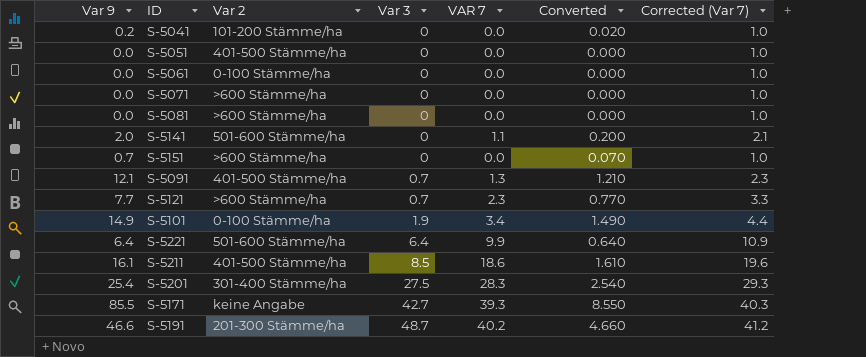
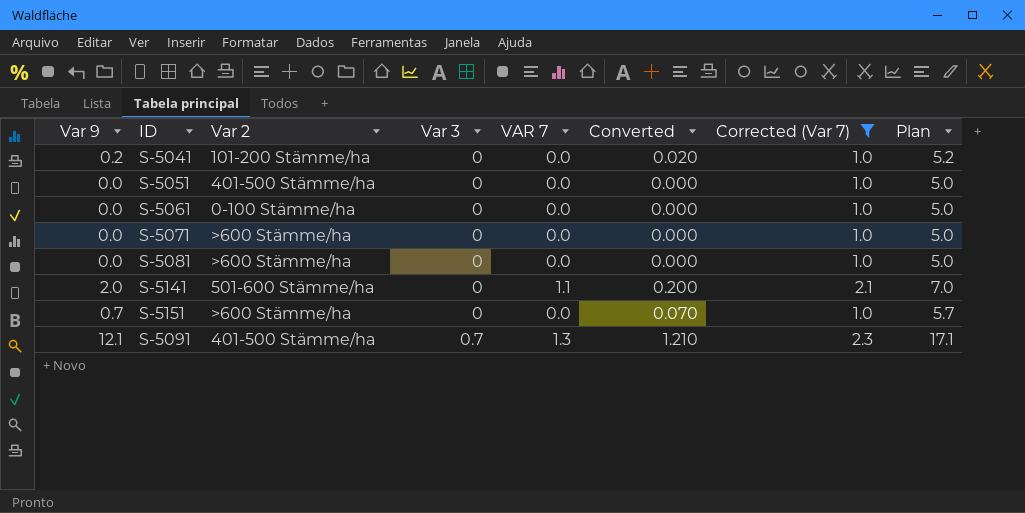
filter: none -> Corrected (Var 7) <= 2.3
column Plan | formula: none -> [Var 9] + 5

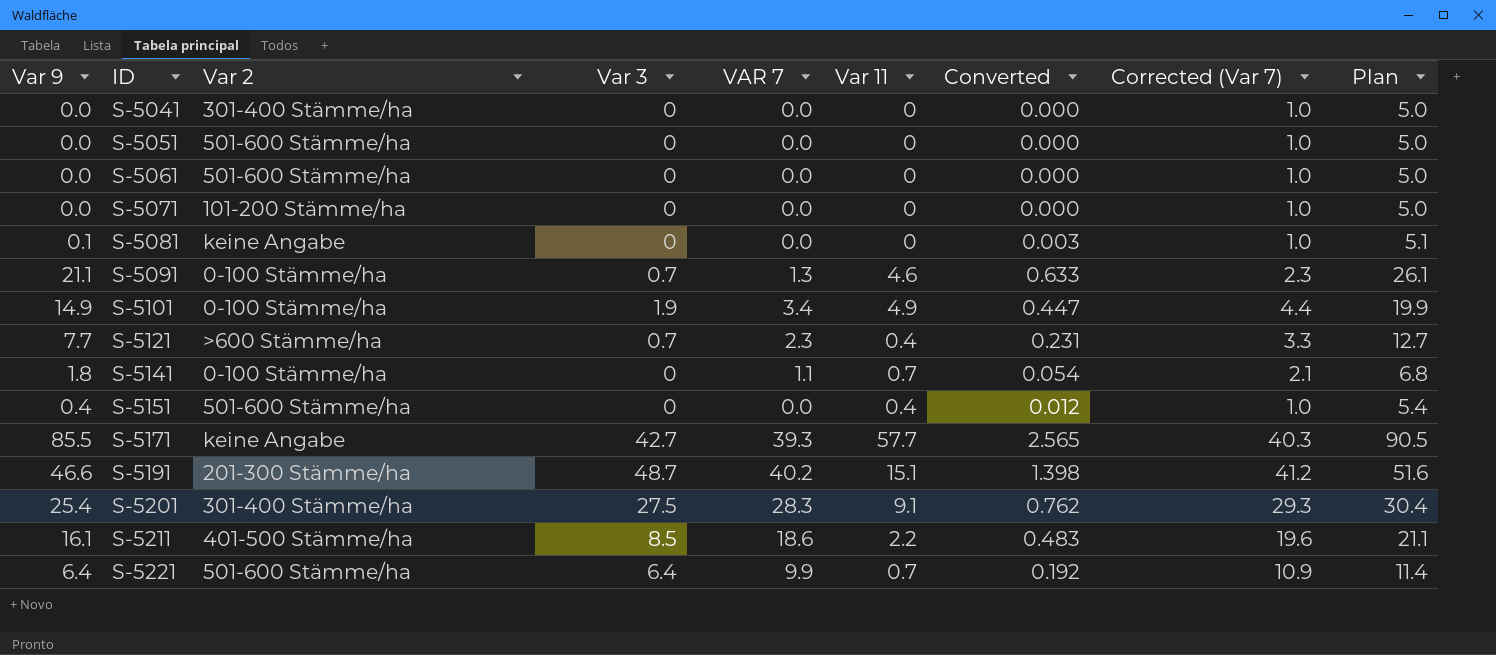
filter: Corrected (Var 7) <= 2.3 -> none
row order: Var 3 ascending -> ID ascending
column Var 11 | position: none -> 6
column Converted | formula: [Var 9] * 0.1 -> [Var 9] * 0.03
S-5041 | Var 9: 0.2 -> 0.0
S-5041 | Var 2: 101-200 Stämme/ha -> 301-400 Stämme/ha
S-5041 | Plan: 5.2 -> 5.0
S-5051 | Var 2: 401-500 Stämme/ha -> 501-600 Stämme/ha
S-5061 | Var 2: 0-100 Stämme/ha -> 501-600 Stämme/ha
S-5071 | Var 2: >600 Stämme/ha -> 101-200 Stämme/ha
S-5081 | Var 9: 0.0 -> 0.1
S-5081 | Var 2: >600 Stämme/ha -> keine Angabe
S-5081 | Plan: 5.0 -> 5.1
S-5091 | Var 9: 12.1 -> 21.1
S-5091 | Var 2: 401-500 Stämme/ha -> 0-100 Stämme/ha
S-5091 | Plan: 17.1 -> 26.1
S-5141 | Var 9: 2.0 -> 1.8
S-5141 | Var 2: 501-600 Stämme/ha -> 0-100 Stämme/ha
S-5141 | Plan: 7.0 -> 6.8
S-5151 | Var 9: 0.7 -> 0.4
S-5151 | Var 2: >600 Stämme/ha -> 501-600 Stämme/ha
S-5151 | Plan: 5.7 -> 5.4

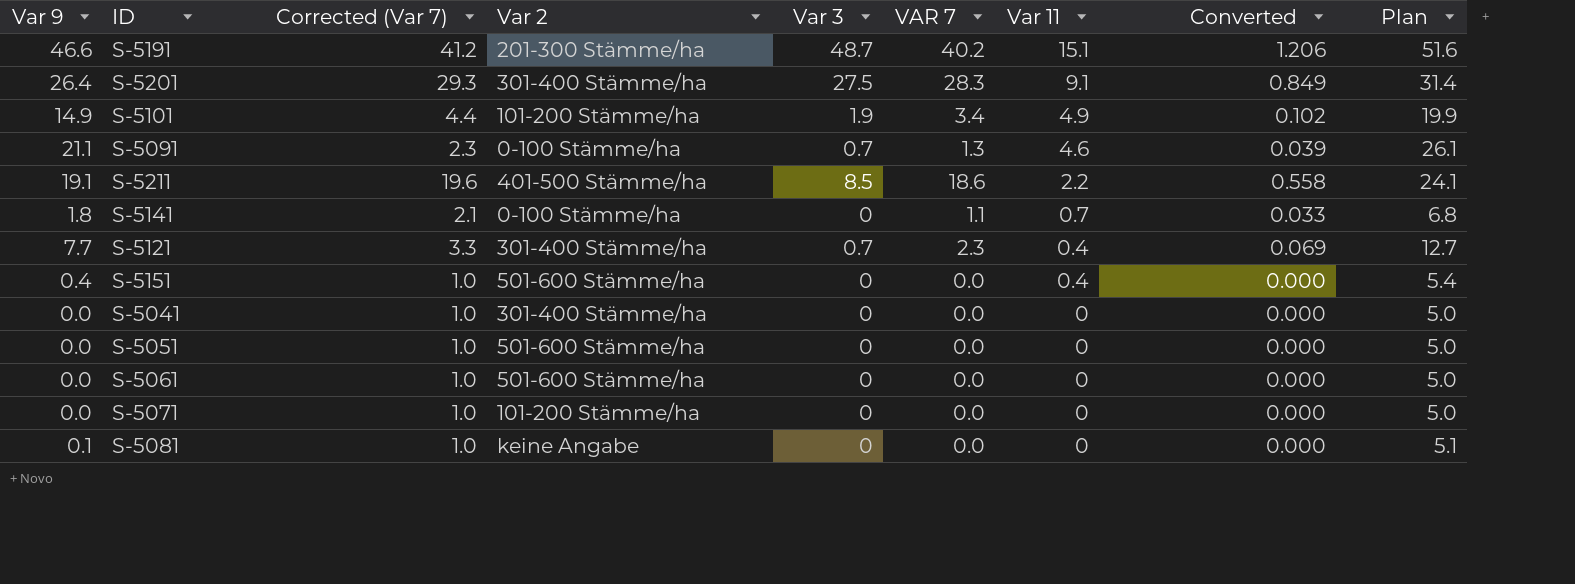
row order: ID ascending -> Var 11 descending
column Corrected (Var 7) | position: 8 -> 3
column Converted | formula: [Var 9] * 0.03 -> [VAR 7] * 0.03
row S-5171: 85.5 | keine Angabe | 42.7 | 39.3 | 57.7 | 2.565 | 40.3 | 90.5 -> none
row S-5221: 6.4 | 501-600 Stämme/ha | 6.4 | 9.9 | 0.7 | 0.192 | 10.9 | 11.4 -> none
S-5201 | Var 9: 25.4 -> 26.4
S-5201 | Plan: 30.4 -> 31.4
S-5101 | Var 2: 0-100 Stämme/ha -> 101-200 Stämme/ha
S-5211 | Var 9: 16.1 -> 19.1
S-5211 | Plan: 21.1 -> 24.1
S-5121 | Var 2: >600 Stämme/ha -> 301-400 Stämme/ha

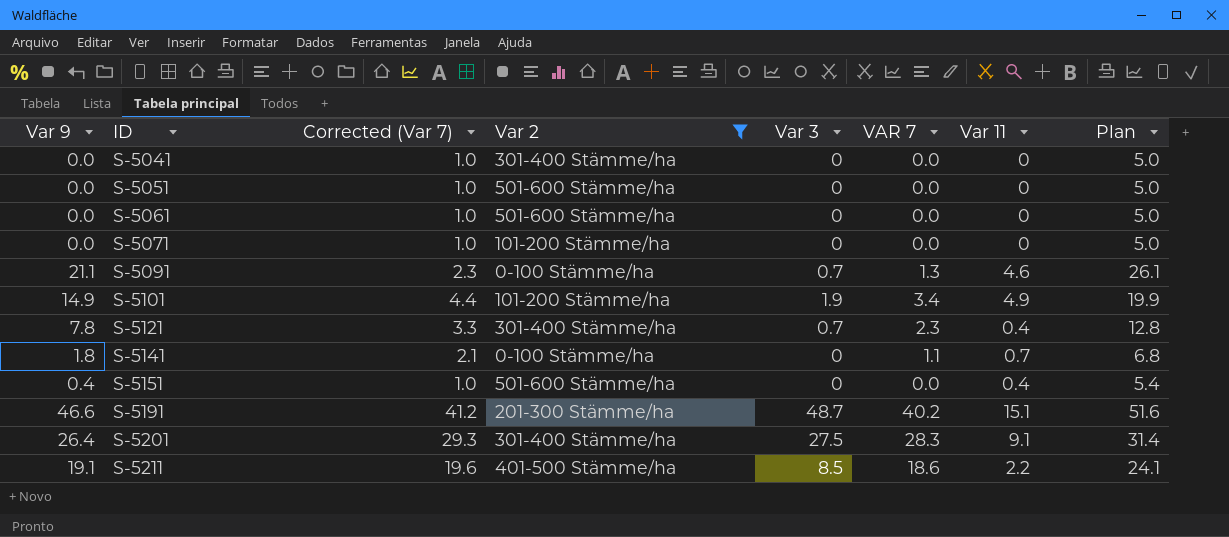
filter: none -> Var 2 != keine Angabe
row order: Var 11 descending -> ID ascending
column Converted | formula: [VAR 7] * 0.03 -> none
S-5121 | Var 9: 7.7 -> 7.8
S-5121 | Plan: 12.7 -> 12.8

